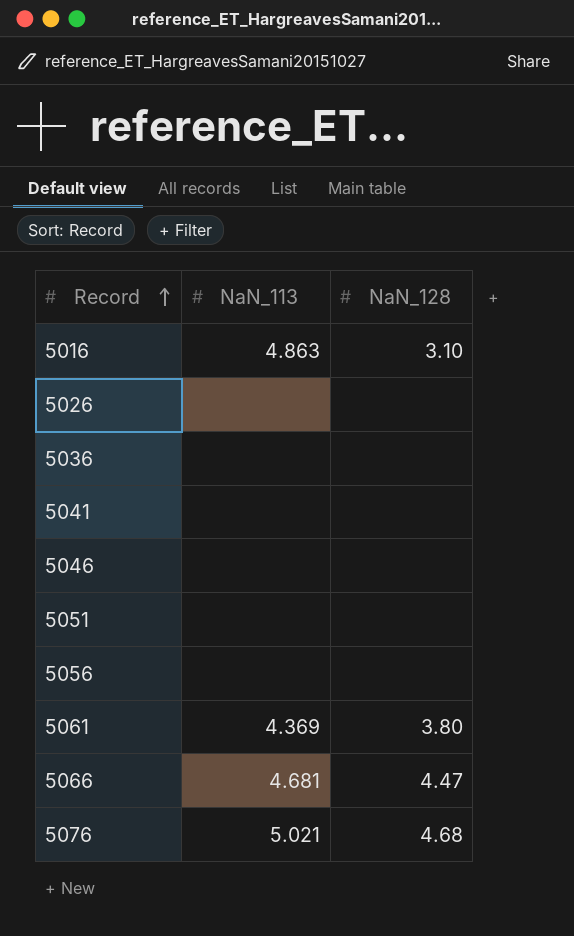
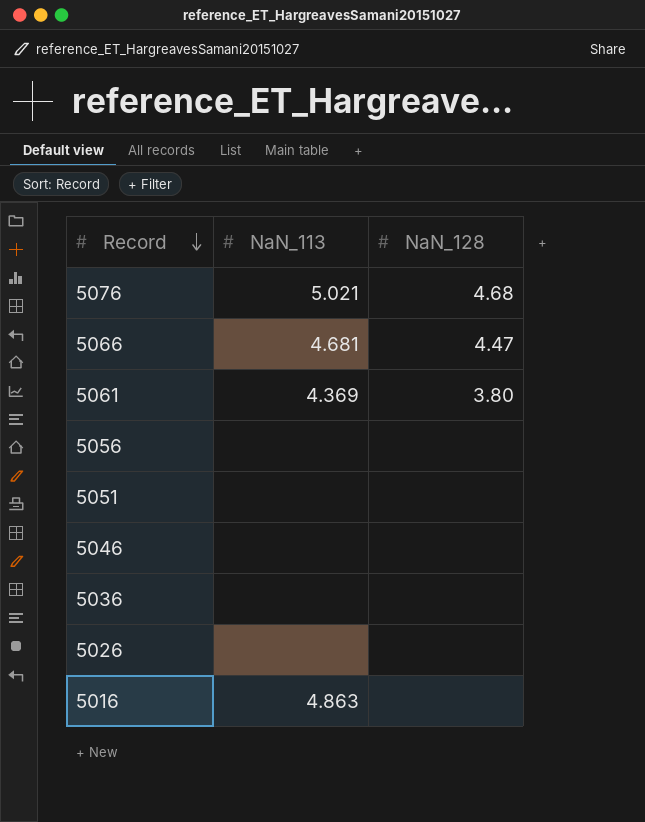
row order: Record ascending -> Record descending
row 5041: none | none -> none
5016 | NaN_128: 3.10 -> none

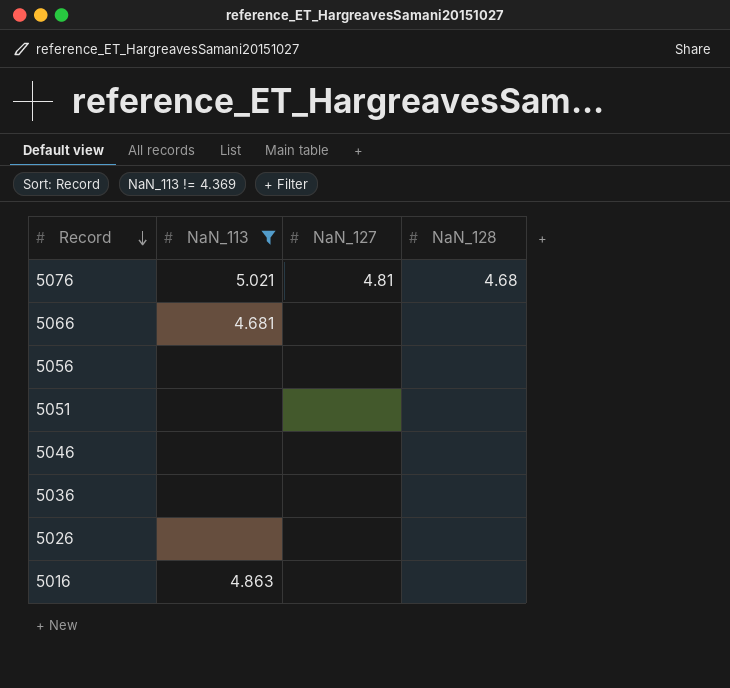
filter: none -> NaN_113 != 4.369
column NaN_127 | position: none -> 3
5066 | NaN_128: 4.47 -> none

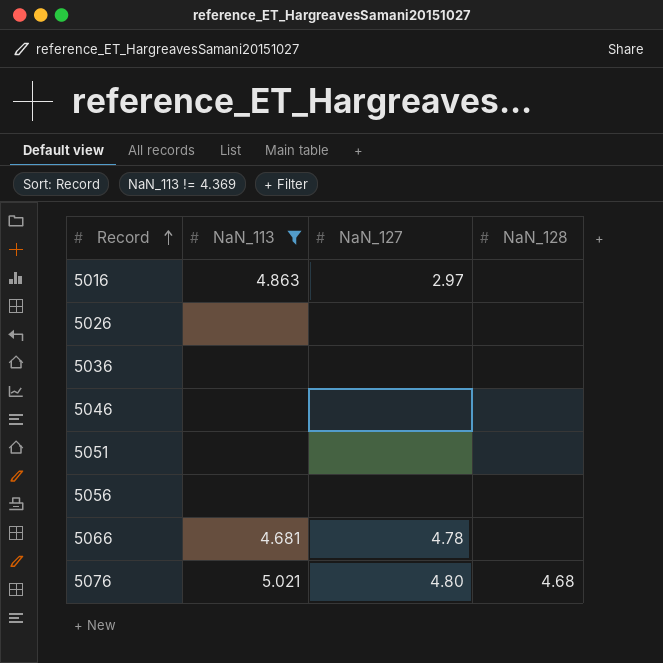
row order: Record descending -> Record ascending
5016 | NaN_127: none -> 2.97
5066 | NaN_127: none -> 4.78
5076 | NaN_127: 4.81 -> 4.80

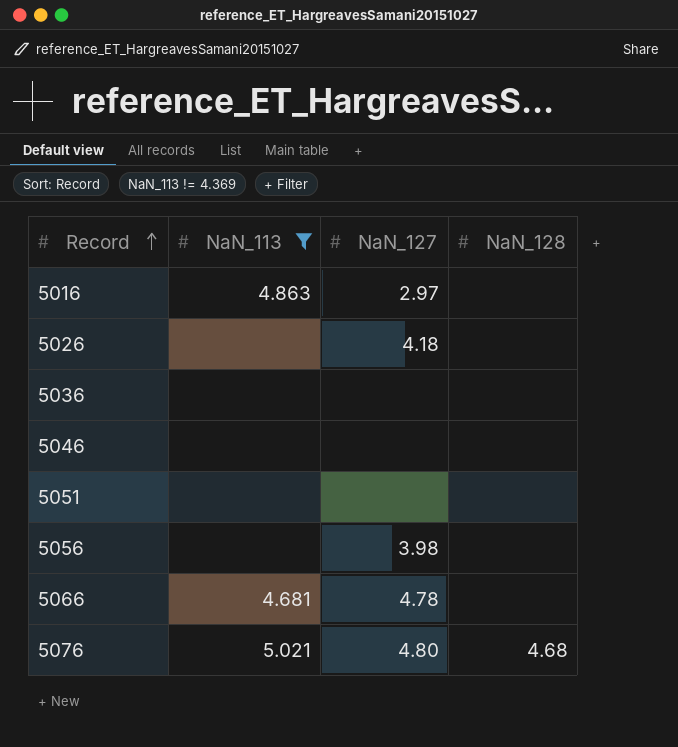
5026 | NaN_127: none -> 4.18
5056 | NaN_127: none -> 3.98

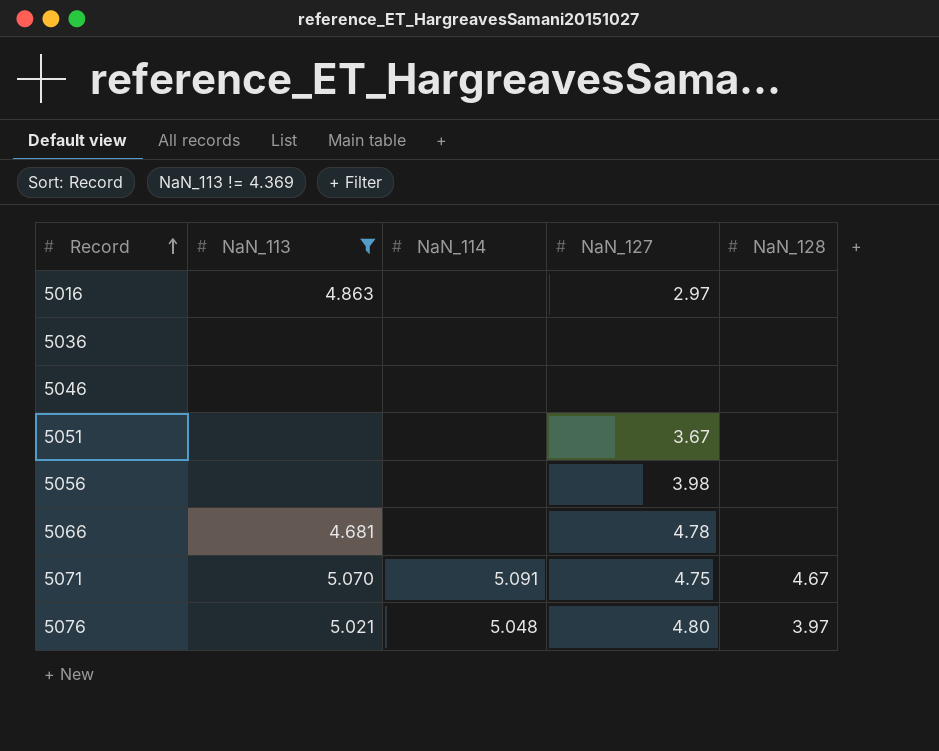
column NaN_114 | position: none -> 3
row 5026: none | 4.18 | none -> none
5051 | NaN_127: none -> 3.67
row 5071: none -> 5.070 | 5.091 | 4.75 | 4.67
5076 | NaN_128: 4.68 -> 3.97

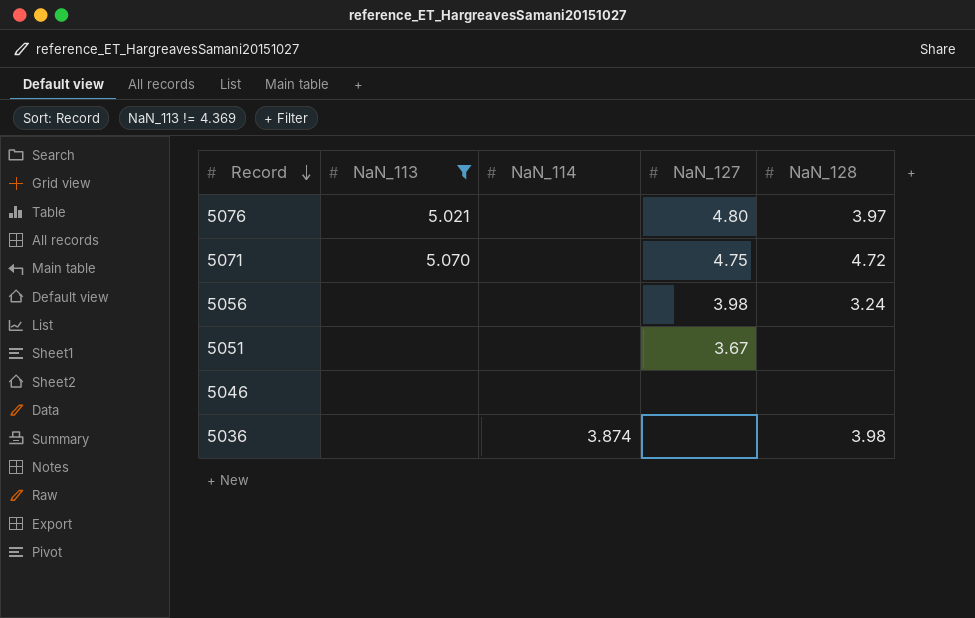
row order: Record ascending -> Record descending
row 5016: 4.863 | none | 2.97 | none -> none
row 5066: 4.681 | none | 4.78 | none -> none
5076 | NaN_114: 5.048 -> none
5071 | NaN_114: 5.091 -> none
5071 | NaN_128: 4.67 -> 4.72
5056 | NaN_128: none -> 3.24
5036 | NaN_114: none -> 3.874
5036 | NaN_128: none -> 3.98

